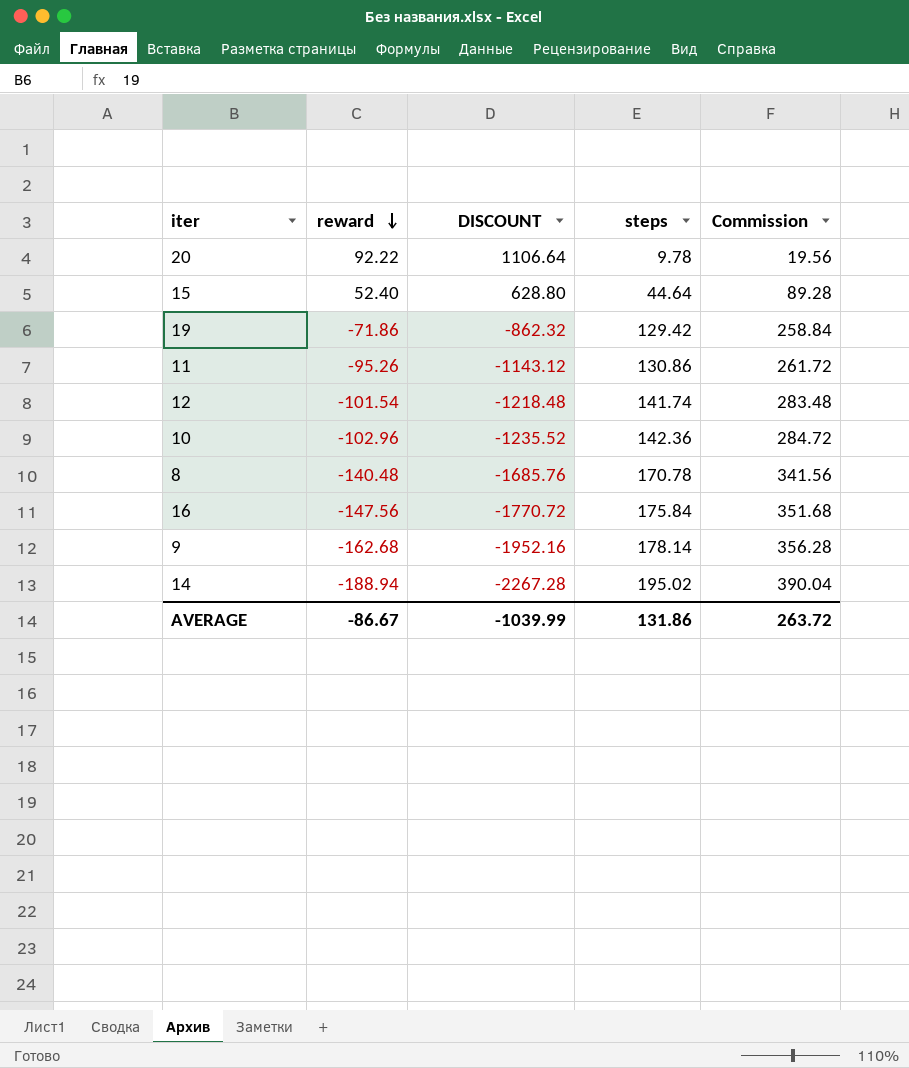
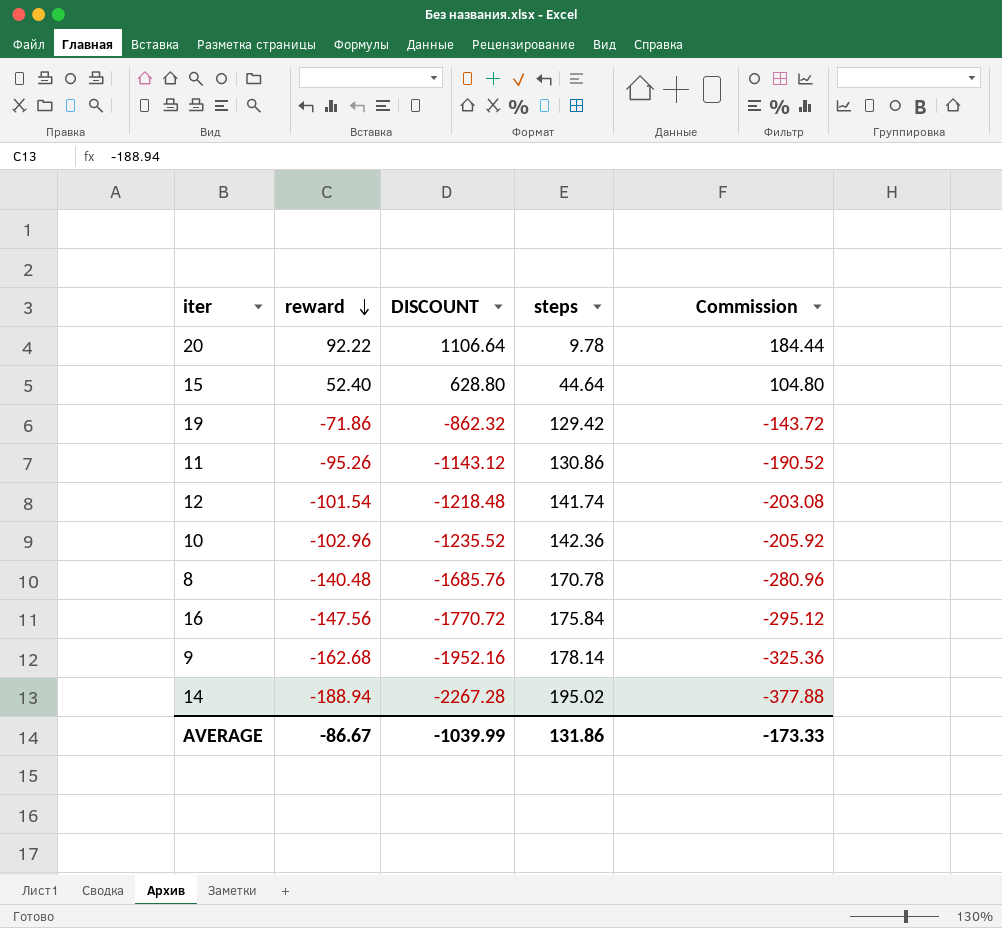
column Commission | formula: [steps] * 2 -> [reward] * 2
AVERAGE | Commission: 263.72 -> -173.33

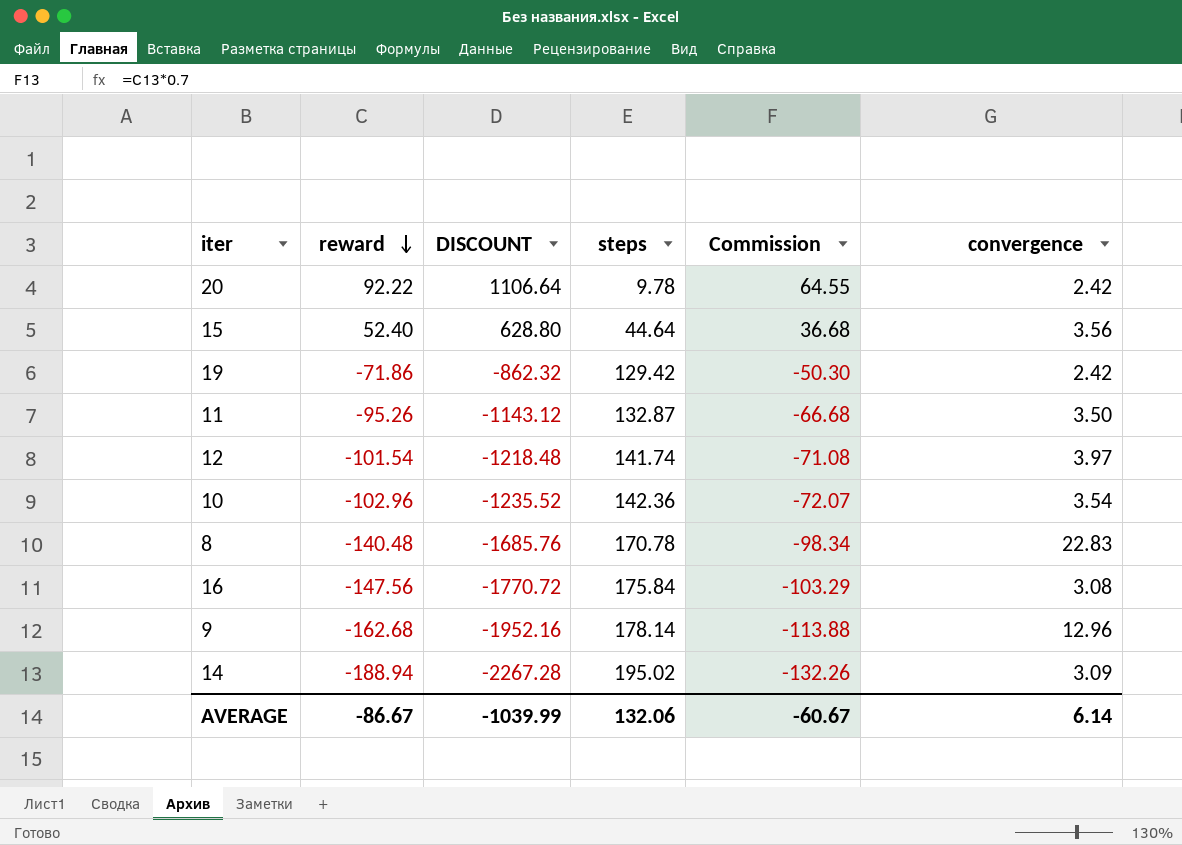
column Commission | formula: [reward] * 2 -> [reward] * 0.7
column convergence | position: none -> 6
11 | steps: 130.86 -> 132.87
AVERAGE | steps: 131.86 -> 132.06
AVERAGE | Commission: -173.33 -> -60.67

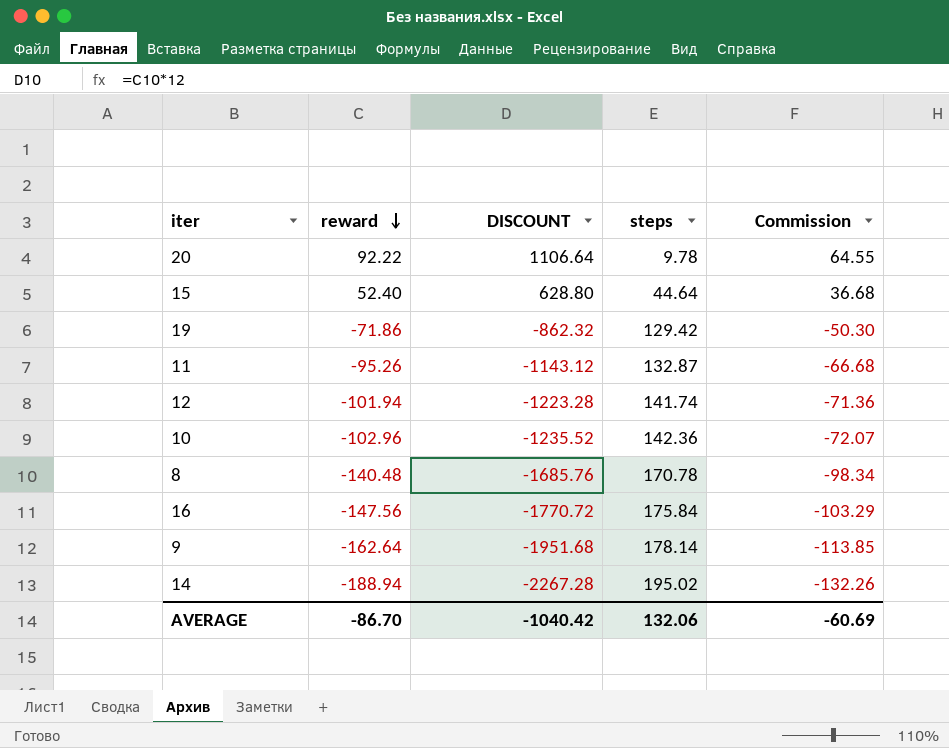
column convergence | position: 6 -> none
12 | reward: -101.54 -> -101.94
12 | DISCOUNT: -1218.48 -> -1223.28
12 | Commission: -71.08 -> -71.36
9 | reward: -162.68 -> -162.64
9 | DISCOUNT: -1952.16 -> -1951.68
9 | Commission: -113.88 -> -113.85
AVERAGE | reward: -86.67 -> -86.70
AVERAGE | DISCOUNT: -1039.99 -> -1040.42
AVERAGE | Commission: -60.67 -> -60.69

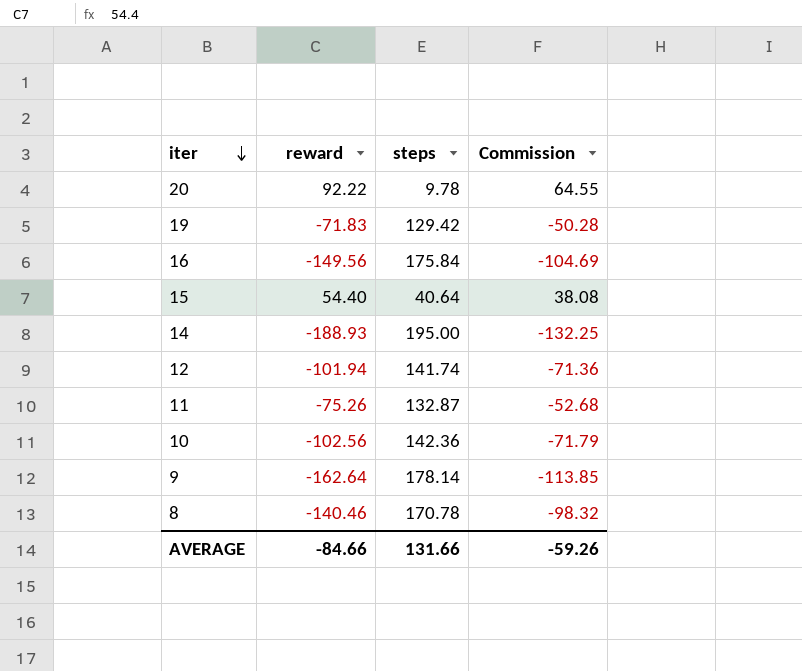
row order: reward descending -> iter descending
column DISCOUNT | formula: [reward] * 12 -> none
19 | reward: -71.86 -> -71.83
19 | Commission: -50.30 -> -50.28
16 | reward: -147.56 -> -149.56
16 | Commission: -103.29 -> -104.69
15 | reward: 52.40 -> 54.40
15 | steps: 44.64 -> 40.64
15 | Commission: 36.68 -> 38.08
14 | reward: -188.94 -> -188.93
14 | steps: 195.02 -> 195.00
14 | Commission: -132.26 -> -132.25
11 | reward: -95.26 -> -75.26
11 | Commission: -66.68 -> -52.68
10 | reward: -102.96 -> -102.56
10 | Commission: -72.07 -> -71.79
8 | reward: -140.48 -> -140.46
8 | Commission: -98.34 -> -98.32
AVERAGE | reward: -86.70 -> -84.66
AVERAGE | steps: 132.06 -> 131.66
AVERAGE | Commission: -60.69 -> -59.26

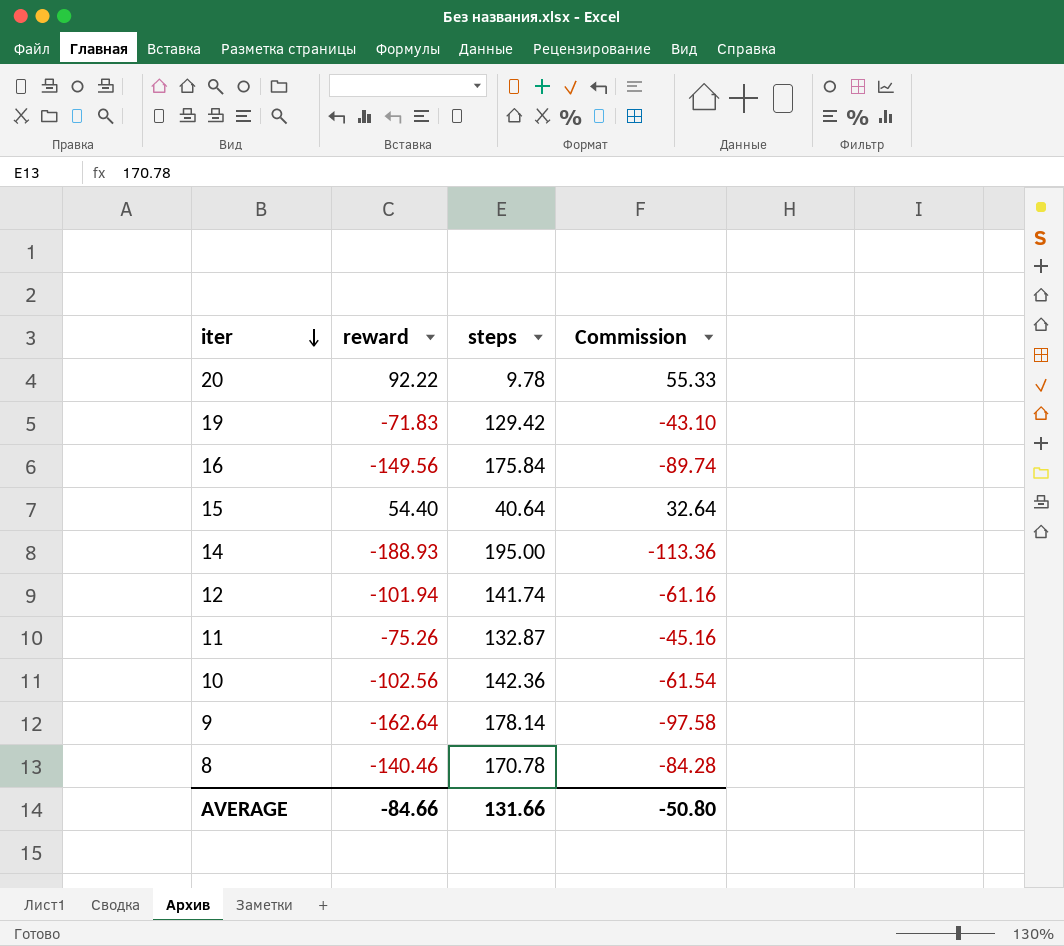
column Commission | formula: [reward] * 0.7 -> [reward] * 0.6
AVERAGE | Commission: -59.26 -> -50.80

